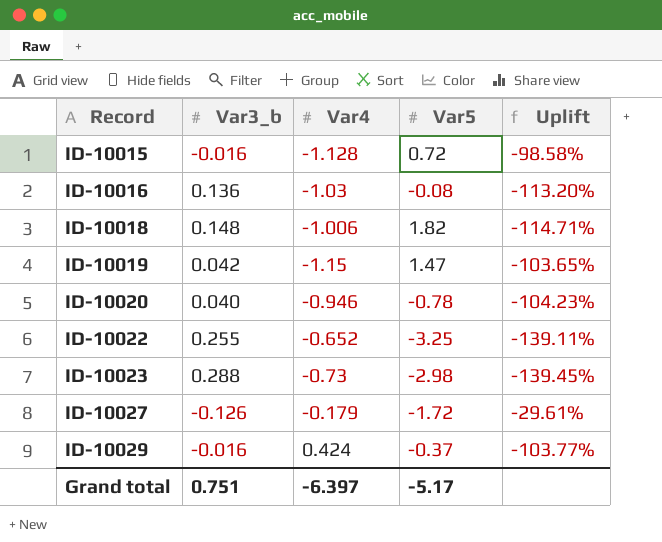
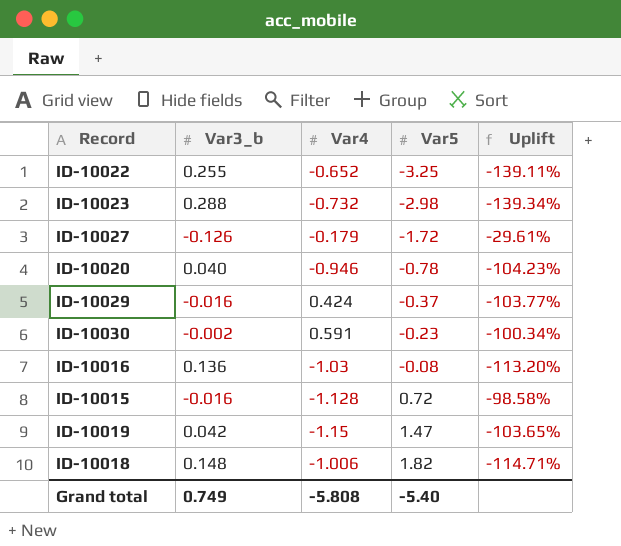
row order: Record ascending -> Var5 ascending
ID-10023 | Var4: -0.73 -> -0.732
ID-10023 | Uplift: -139.45% -> -139.34%
row ID-10030: none -> -0.002 | 0.591 | -0.23 | -100.34%
Grand total | Var3_b: 0.751 -> 0.749
Grand total | Var4: -6.397 -> -5.808
Grand total | Var5: -5.17 -> -5.40

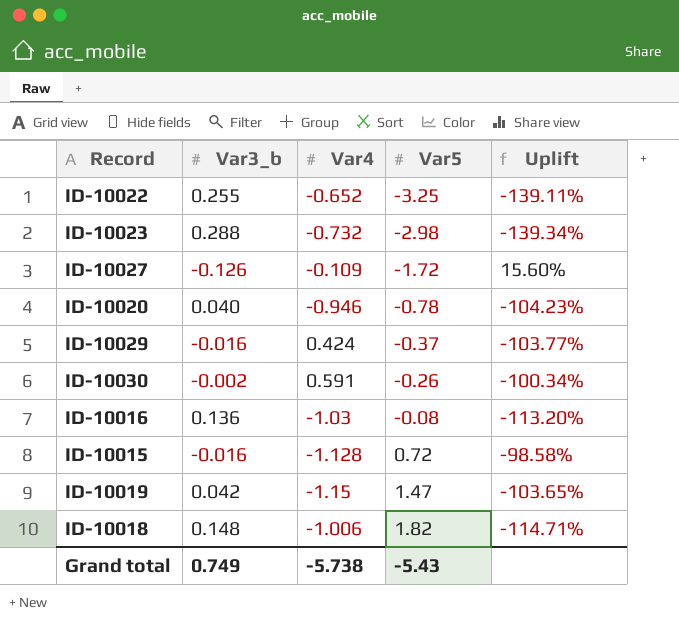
ID-10027 | Var4: -0.179 -> -0.109
ID-10027 | Uplift: -29.61% -> 15.60%
ID-10030 | Var5: -0.23 -> -0.26
Grand total | Var4: -5.808 -> -5.738
Grand total | Var5: -5.40 -> -5.43

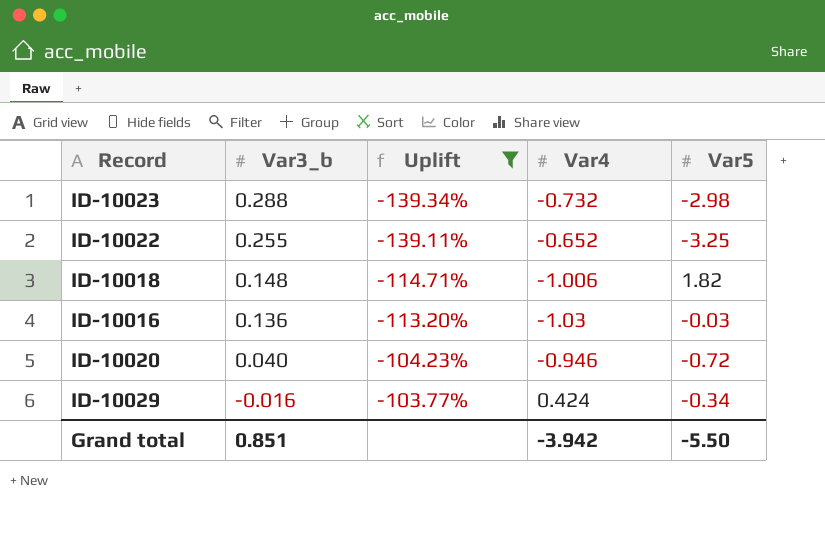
filter: none -> Uplift <= -103.77%
row order: Var5 ascending -> Var3_b descending
column Uplift | position: 5 -> 3
ID-10016 | Var5: -0.08 -> -0.03
ID-10020 | Var5: -0.78 -> -0.72
ID-10029 | Var5: -0.37 -> -0.34
Grand total | Var3_b: 0.749 -> 0.851
Grand total | Var4: -5.738 -> -3.942
Grand total | Var5: -5.43 -> -5.50

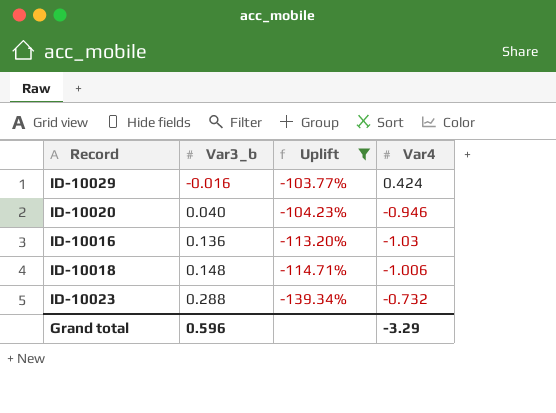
row order: Var3_b descending -> Var3_b ascending
column Var5 | position: 5 -> none
row ID-10022: 0.255 | -139.11% | -0.652 | -3.25 -> none
Grand total | Var3_b: 0.851 -> 0.596
Grand total | Var4: -3.942 -> -3.29

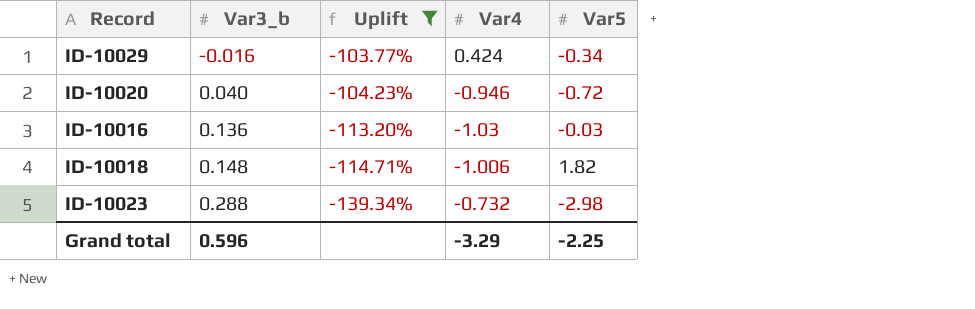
column Var5 | position: none -> 5

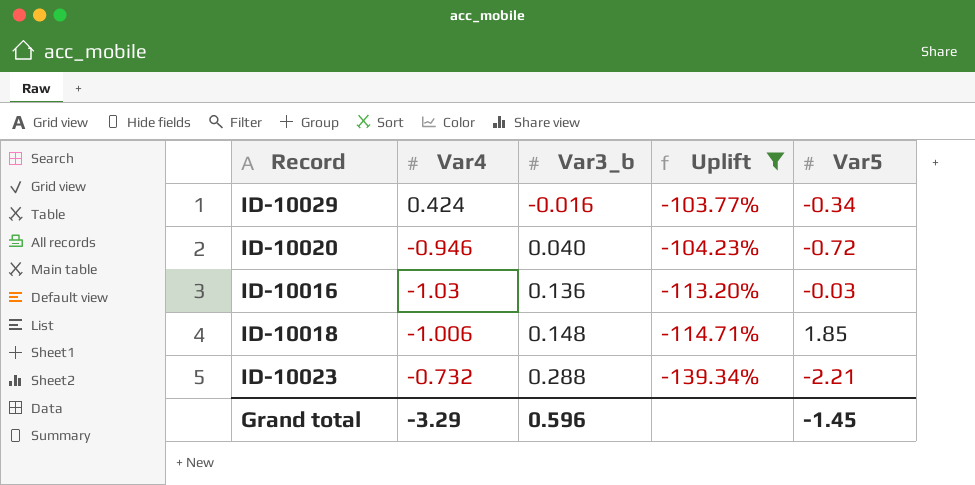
column Var4 | position: 4 -> 2
ID-10018 | Var5: 1.82 -> 1.85
ID-10023 | Var5: -2.98 -> -2.21
Grand total | Var5: -2.25 -> -1.45

